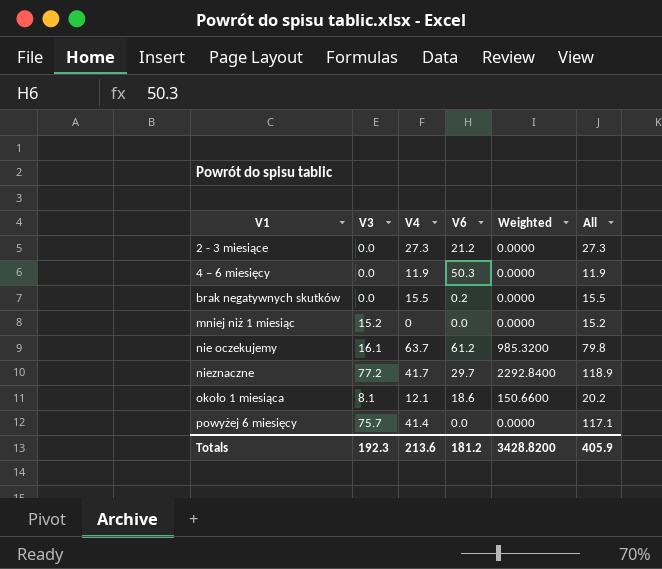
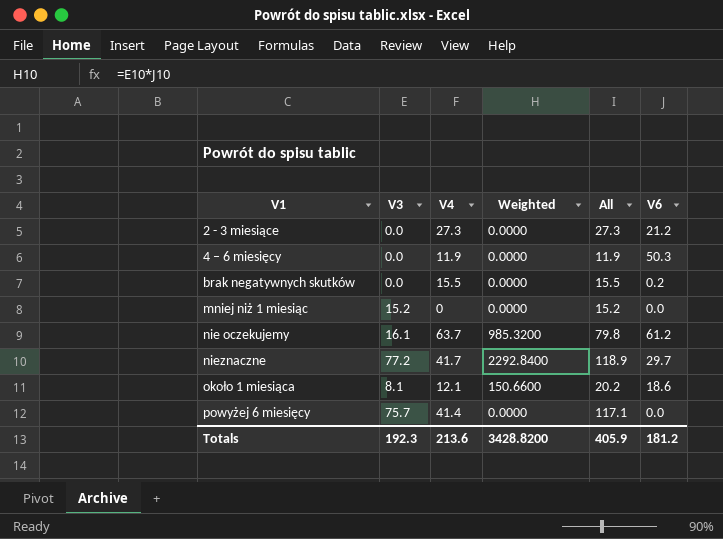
column V6 | position: 4 -> 6

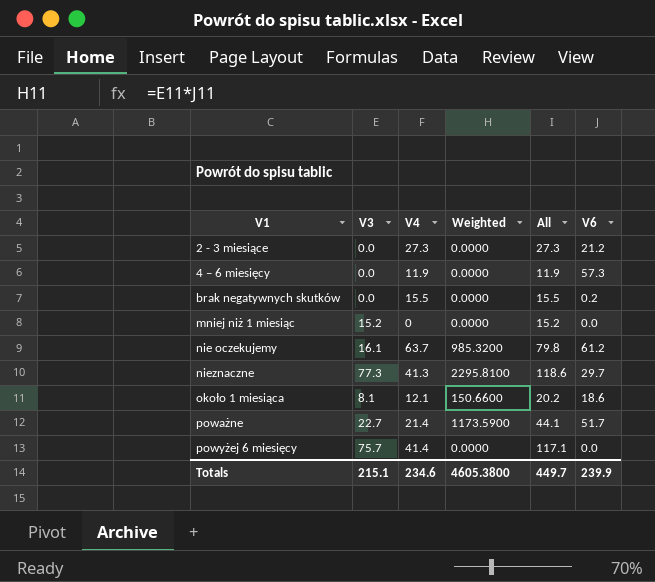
4 – 6 miesięcy | V6: 50.3 -> 57.3
nieznaczne | V3: 77.2 -> 77.3
nieznaczne | V4: 41.7 -> 41.3
nieznaczne | Weighted: 2292.8400 -> 2295.8100
nieznaczne | All: 118.9 -> 118.6
row poważne: none -> 22.7 | 21.4 | 1173.5900 | 44.1 | 51.7
Totals | V3: 192.3 -> 215.1
Totals | V4: 213.6 -> 234.6
Totals | Weighted: 3428.8200 -> 4605.3800
Totals | All: 405.9 -> 449.7
Totals | V6: 181.2 -> 239.9

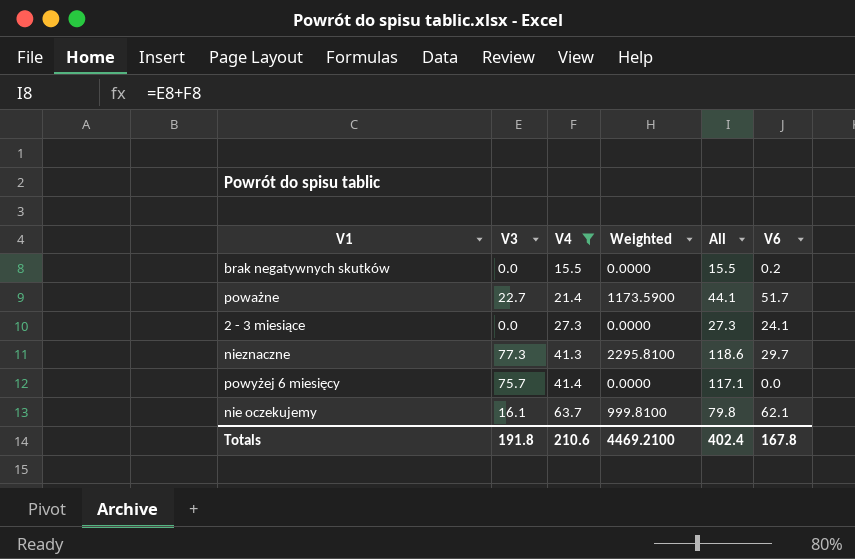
filter: none -> V4 >= 15.5
row order: V1 ascending -> V4 ascending
2 - 3 miesiące | V6: 21.2 -> 24.1
nie oczekujemy | Weighted: 985.3200 -> 999.8100
nie oczekujemy | V6: 61.2 -> 62.1
Totals | V3: 215.1 -> 191.8
Totals | V4: 234.6 -> 210.6
Totals | Weighted: 4605.3800 -> 4469.2100
Totals | All: 449.7 -> 402.4
Totals | V6: 239.9 -> 167.8

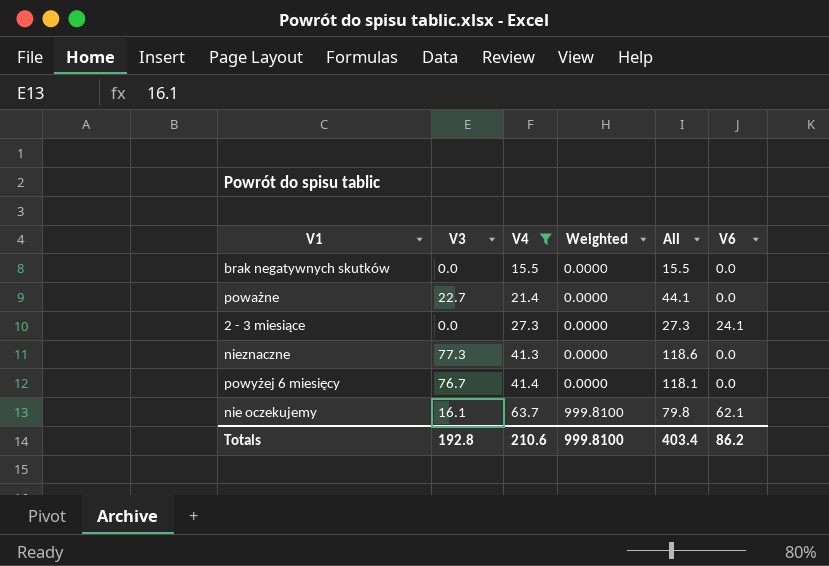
brak negatywnych skutków | V6: 0.2 -> 0.0
poważne | Weighted: 1173.5900 -> 0.0000
poważne | V6: 51.7 -> 0.0
nieznaczne | Weighted: 2295.8100 -> 0.0000
nieznaczne | V6: 29.7 -> 0.0
powyżej 6 miesięcy | V3: 75.7 -> 76.7
powyżej 6 miesięcy | All: 117.1 -> 118.1
Totals | V3: 191.8 -> 192.8
Totals | Weighted: 4469.2100 -> 999.8100
Totals | All: 402.4 -> 403.4
Totals | V6: 167.8 -> 86.2

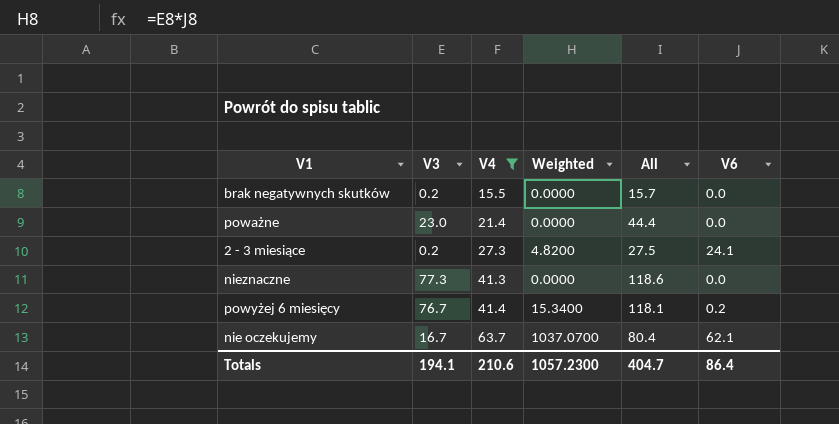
brak negatywnych skutków | V3: 0.0 -> 0.2
brak negatywnych skutków | All: 15.5 -> 15.7
poważne | V3: 22.7 -> 23.0
poważne | All: 44.1 -> 44.4
2 - 3 miesiące | V3: 0.0 -> 0.2
2 - 3 miesiące | Weighted: 0.0000 -> 4.8200
2 - 3 miesiące | All: 27.3 -> 27.5
powyżej 6 miesięcy | Weighted: 0.0000 -> 15.3400
powyżej 6 miesięcy | V6: 0.0 -> 0.2
nie oczekujemy | V3: 16.1 -> 16.7
nie oczekujemy | Weighted: 999.8100 -> 1037.0700
nie oczekujemy | All: 79.8 -> 80.4
Totals | V3: 192.8 -> 194.1
Totals | Weighted: 999.8100 -> 1057.2300
Totals | All: 403.4 -> 404.7
Totals | V6: 86.2 -> 86.4

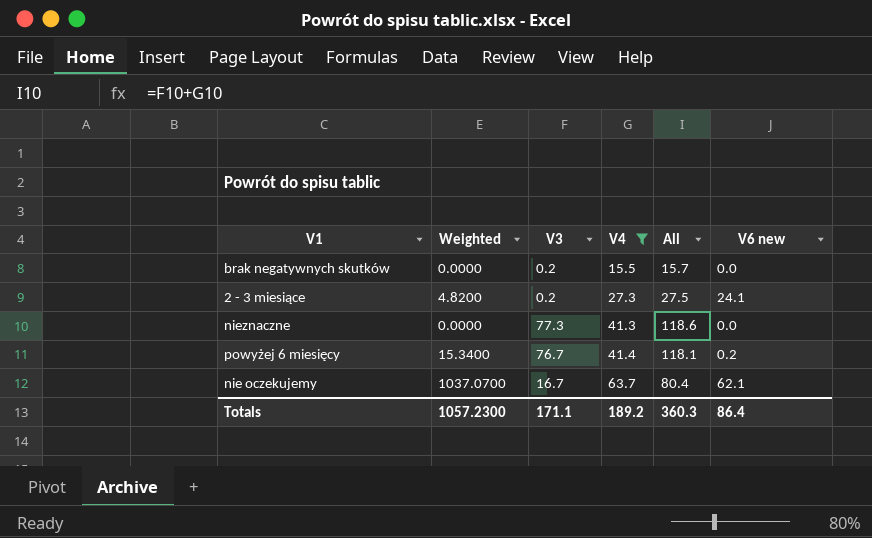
column Weighted | position: 4 -> 2
column name: V6 -> V6 new
row poważne: 23.0 | 21.4 | 0.0000 | 44.4 | 0.0 -> none
Totals | V3: 194.1 -> 171.1
Totals | V4: 210.6 -> 189.2
Totals | All: 404.7 -> 360.3

